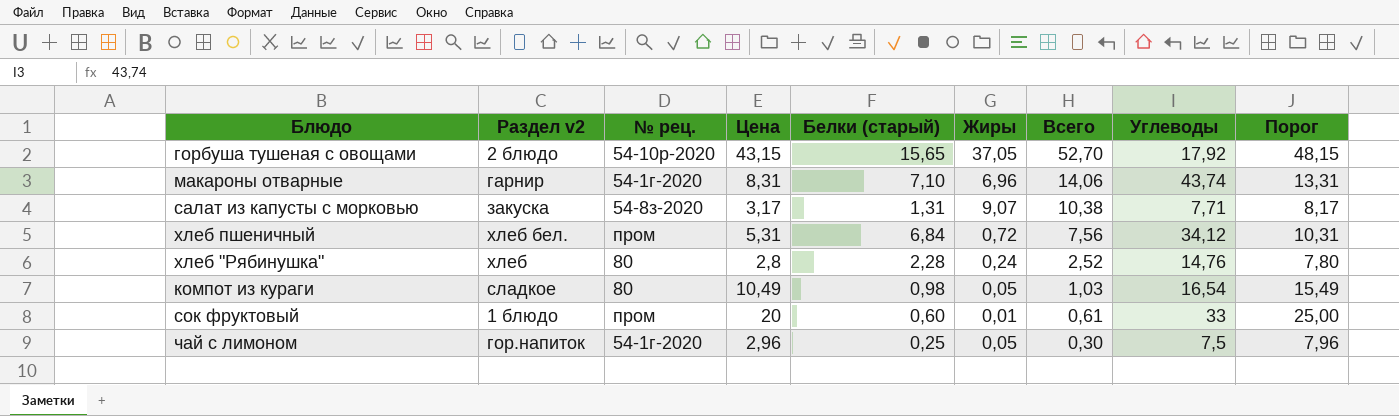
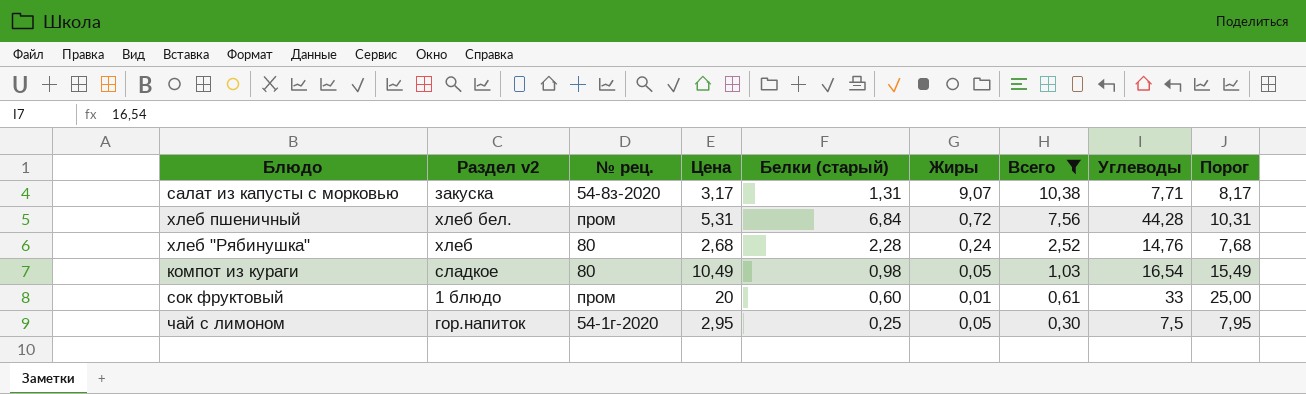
filter: none -> Всего <= 10,38
хлеб пшеничный | Углеводы: 34,12 -> 44,28
хлеб "Рябинушка" | Цена: 2,8 -> 2,68
хлеб "Рябинушка" | Порог: 7,80 -> 7,68
чай с лимоном | Цена: 2,96 -> 2,95
чай с лимоном | Порог: 7,96 -> 7,95

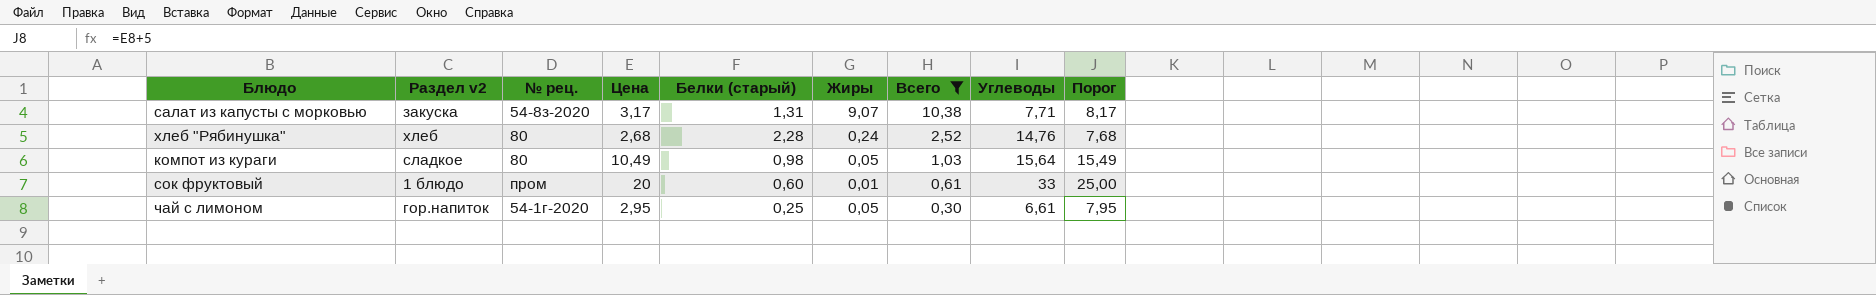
row хлеб пшеничный: хлеб бел. | пром | 5,31 | 6,84 | 0,72 | 7,56 | 44,28 | 10,31 -> none
компот из кураги | Углеводы: 16,54 -> 15,64
чай с лимоном | Углеводы: 7,5 -> 6,61

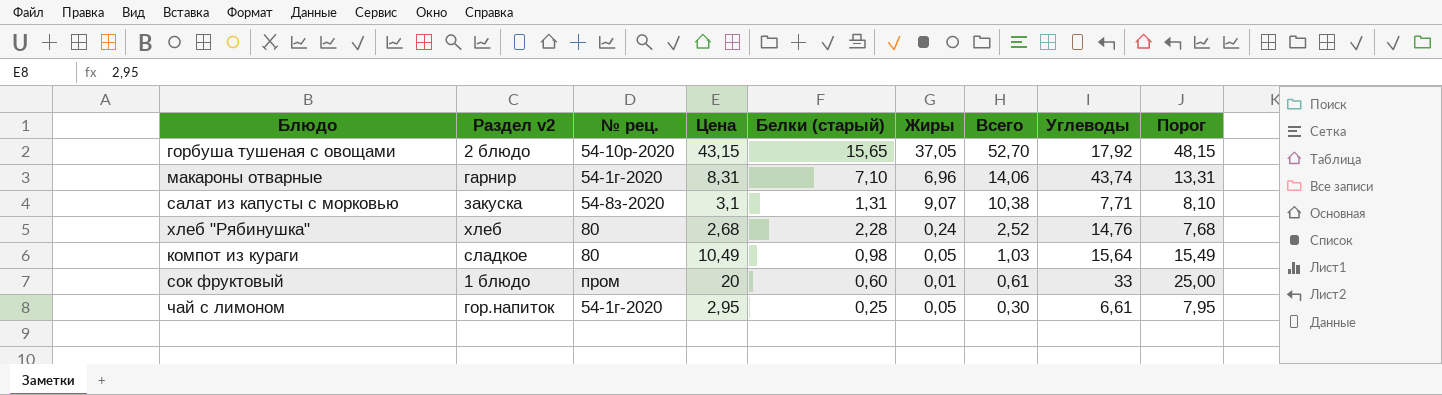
filter: Всего <= 10,38 -> none
салат из капусты с морковью | Цена: 3,17 -> 3,1
салат из капусты с морковью | Порог: 8,17 -> 8,10

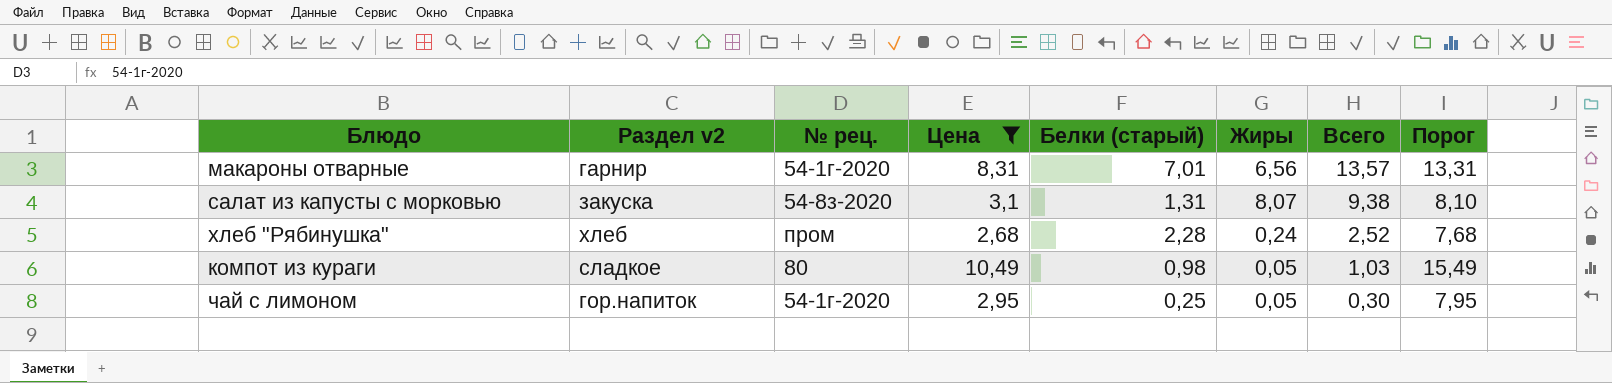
filter: none -> Цена <= 10,49
column Углеводы | position: 8 -> none
макароны отварные | Белки (старый): 7,10 -> 7,01
макароны отварные | Жиры: 6,96 -> 6,56
макароны отварные | Всего: 14,06 -> 13,57
салат из капусты с морковью | Жиры: 9,07 -> 8,07
салат из капусты с морковью | Всего: 10,38 -> 9,38
хлеб "Рябинушка" | № рец.: 80 -> пром

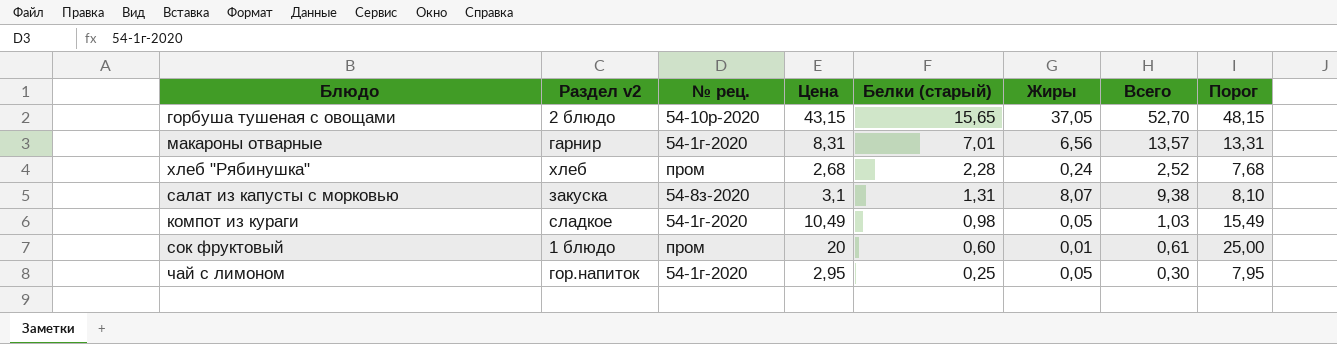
filter: Цена <= 10,49 -> none
row order: Всего descending -> Белки (старый) descending
компот из кураги | № рец.: 80 -> 54-1г-2020

